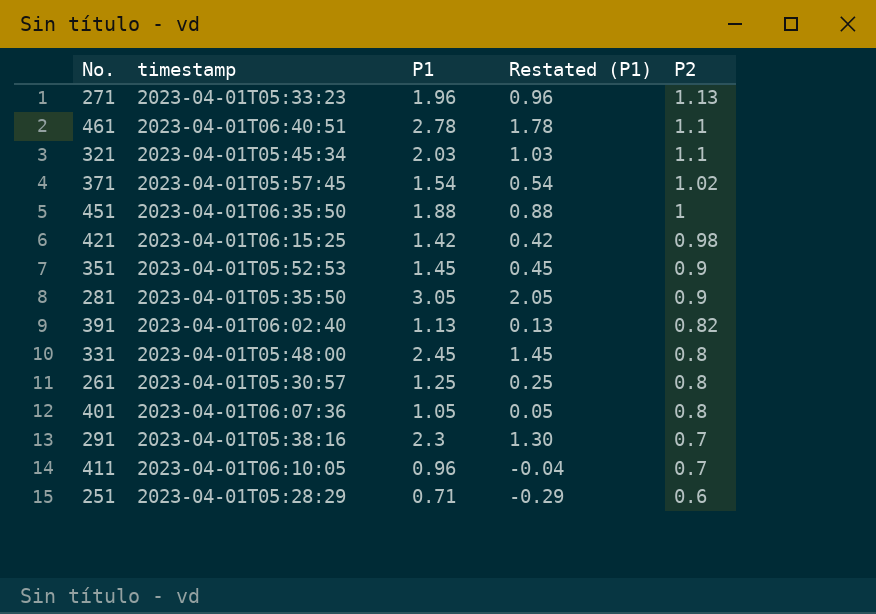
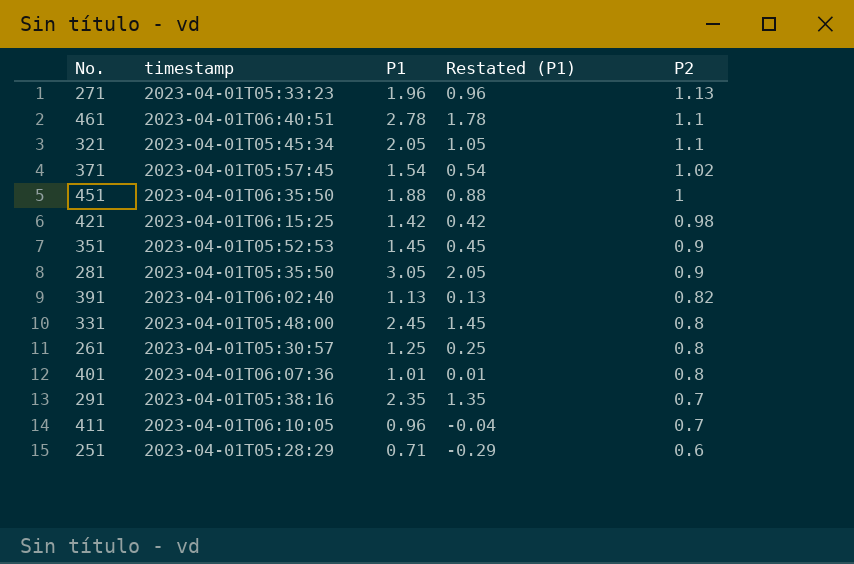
321 | P1: 2.03 -> 2.05
321 | Restated (P1): 1.03 -> 1.05
401 | P1: 1.05 -> 1.01
401 | Restated (P1): 0.05 -> 0.01
291 | P1: 2.3 -> 2.35
291 | Restated (P1): 1.30 -> 1.35

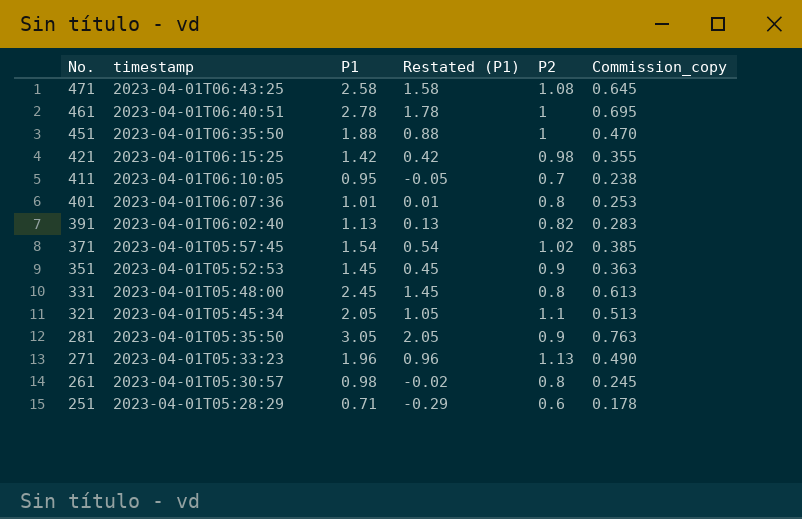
row order: P2 descending -> No. descending
column Commission_copy | formula: none -> [P1] * 0.25
row 291: 2023-04-01T05:38:16 | 2.35 | 1.35 | 0.7 -> none
row 471: none -> 2023-04-01T06:43:25 | 2.58 | 1.58 | 1.08 | 0.645
461 | P2: 1.1 -> 1
411 | P1: 0.96 -> 0.95
411 | Restated (P1): -0.04 -> -0.05
261 | P1: 1.25 -> 0.98
261 | Restated (P1): 0.25 -> -0.02

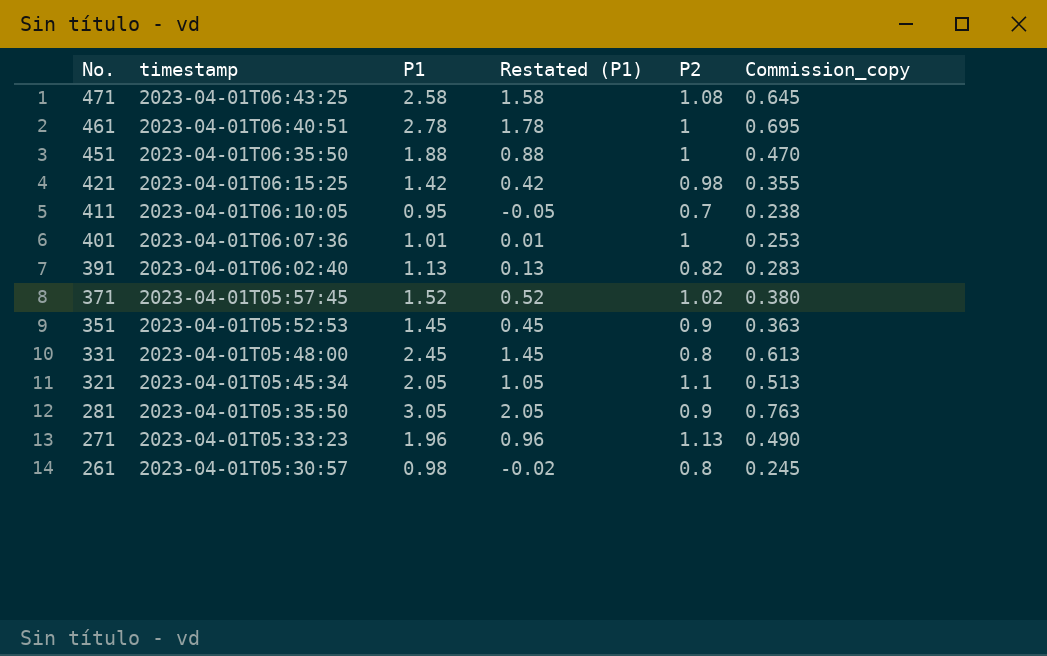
row 251: 2023-04-01T05:28:29 | 0.71 | -0.29 | 0.6 | 0.178 -> none
401 | P2: 0.8 -> 1
371 | P1: 1.54 -> 1.52
371 | Restated (P1): 0.54 -> 0.52
371 | Commission_copy: 0.385 -> 0.380

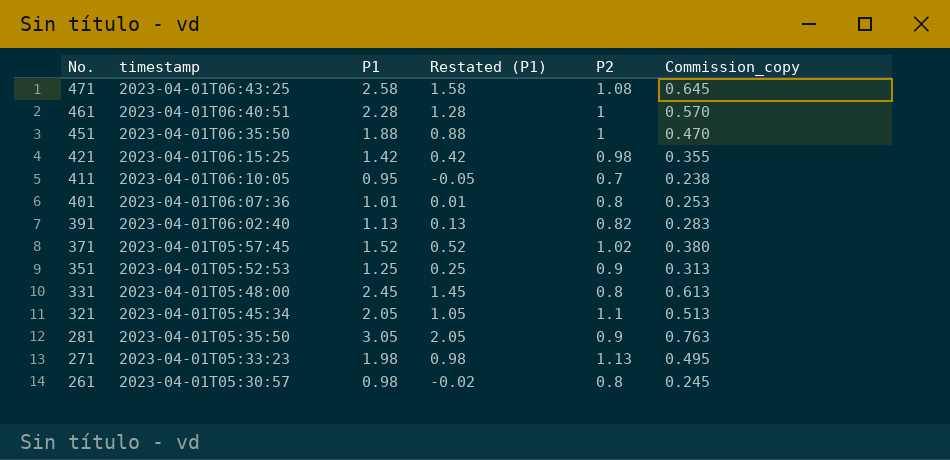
461 | P1: 2.78 -> 2.28
461 | Restated (P1): 1.78 -> 1.28
461 | Commission_copy: 0.695 -> 0.570
401 | P2: 1 -> 0.8
351 | P1: 1.45 -> 1.25
351 | Restated (P1): 0.45 -> 0.25
351 | Commission_copy: 0.363 -> 0.313
271 | P1: 1.96 -> 1.98
271 | Restated (P1): 0.96 -> 0.98
271 | Commission_copy: 0.490 -> 0.495

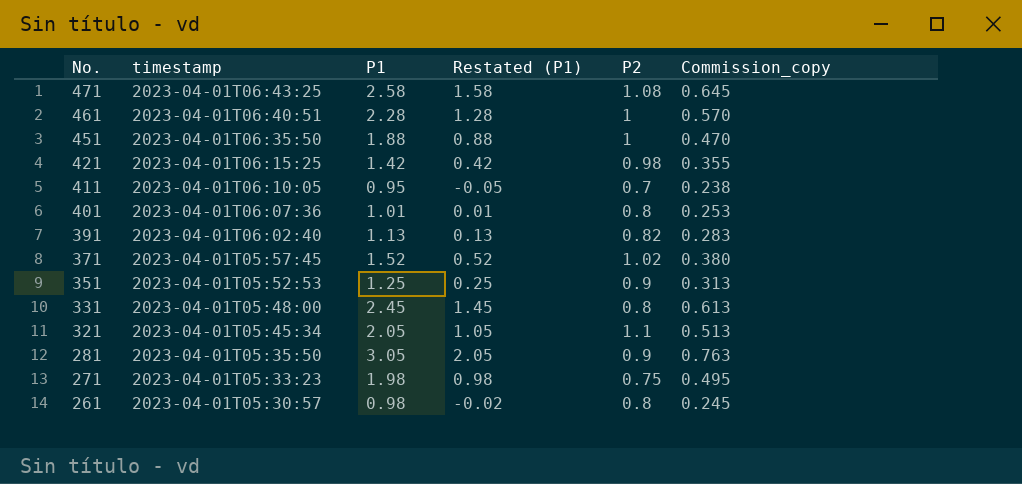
271 | P2: 1.13 -> 0.75

